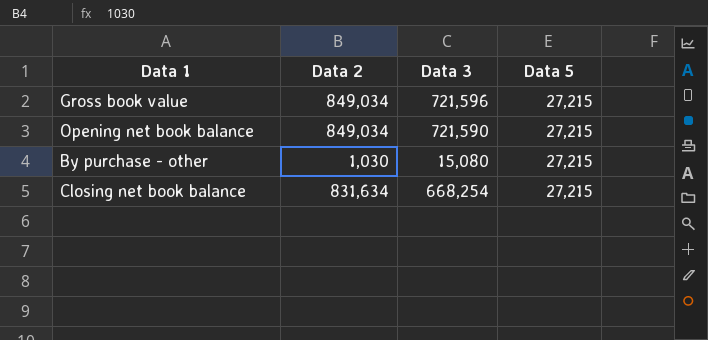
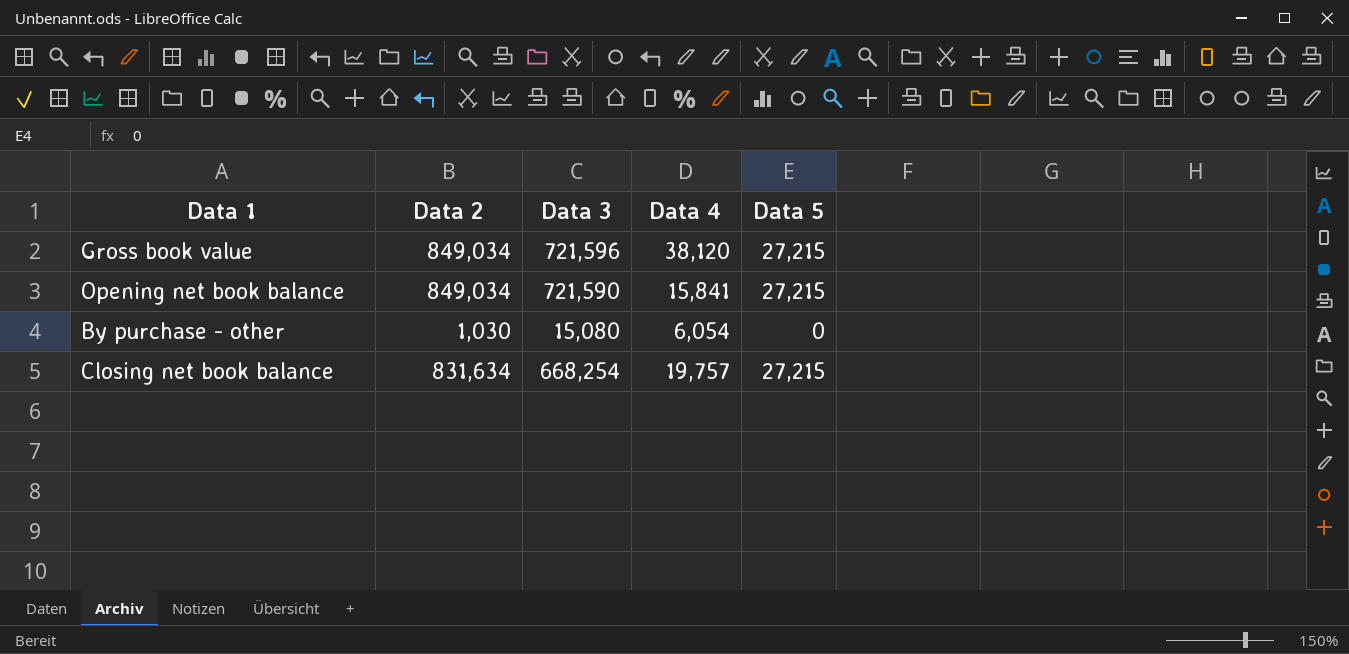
column Data 4 | position: none -> 4
By purchase - other | Data 5: 27,215 -> 0

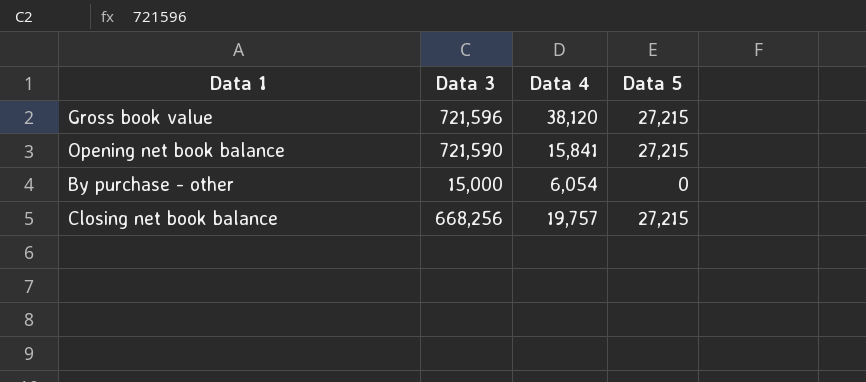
column Data 2 | position: 2 -> none
By purchase - other | Data 3: 15,080 -> 15,000
Closing net book balance | Data 3: 668,254 -> 668,256

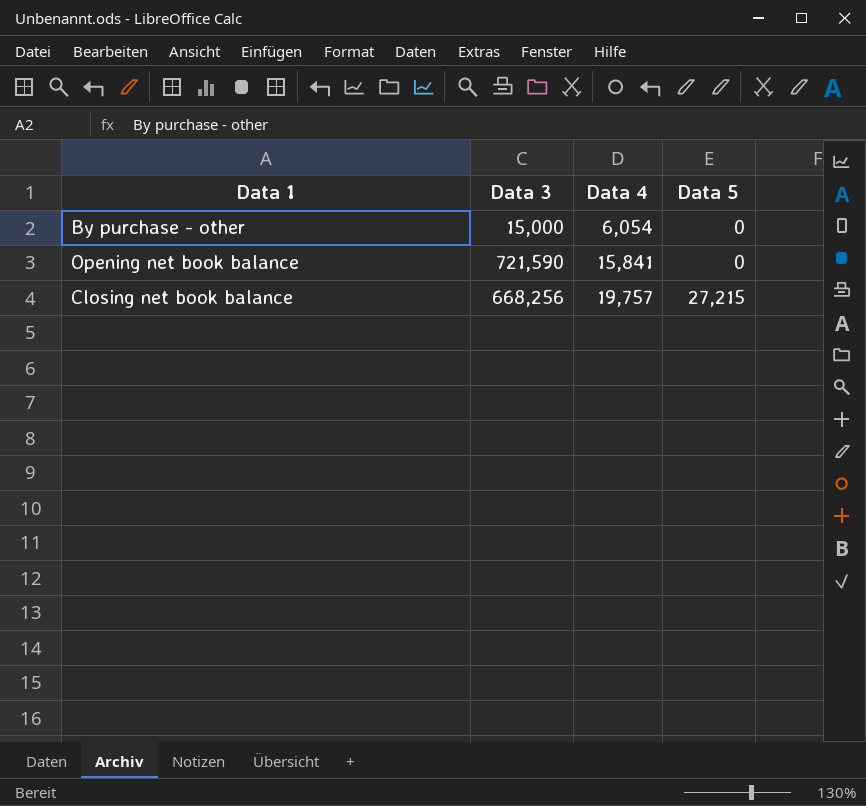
row order: none -> Data 4 ascending
row Gross book value: 721,596 | 38,120 | 27,215 -> none
Opening net book balance | Data 5: 27,215 -> 0

